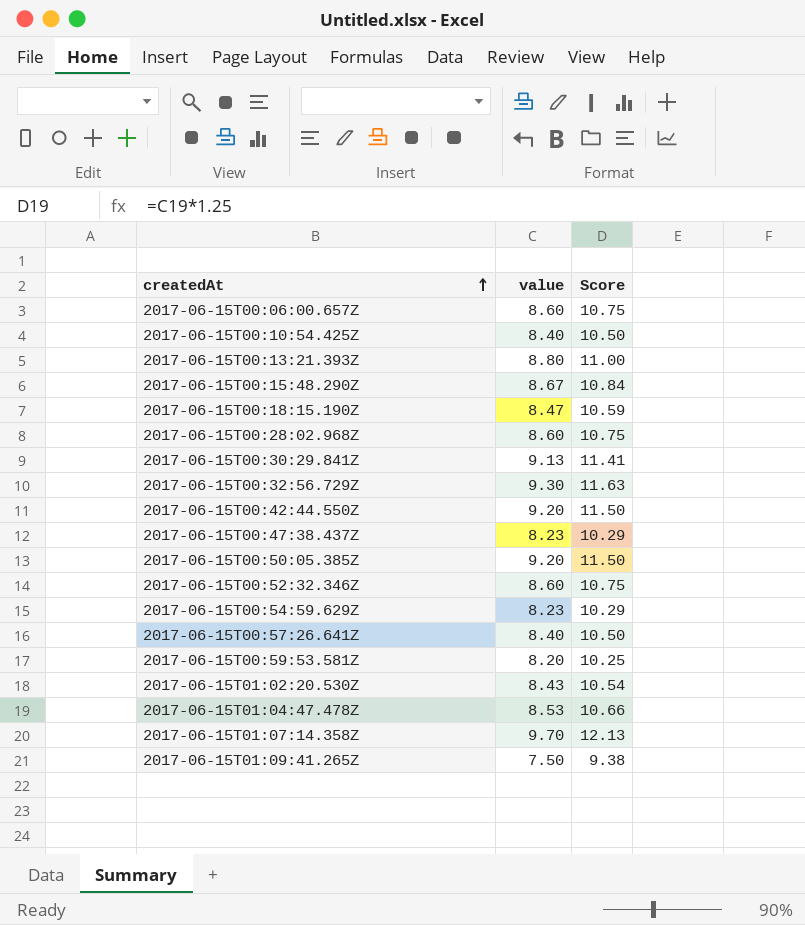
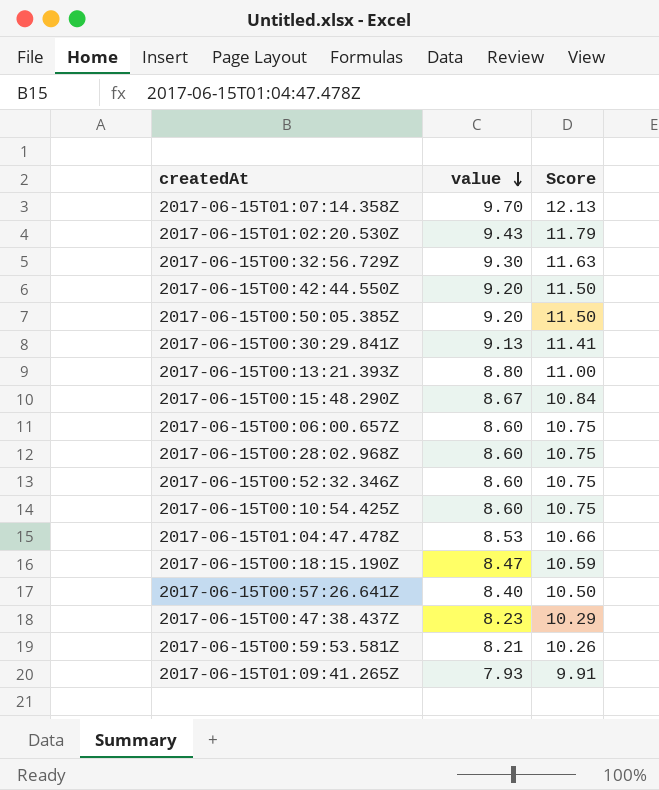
row order: createdAt ascending -> value descending
row 2017-06-15T00:54:59.629Z: 8.23 | 10.29 -> none
2017-06-15T01:02:20.530Z | value: 8.43 -> 9.43
2017-06-15T01:02:20.530Z | Score: 10.54 -> 11.79
2017-06-15T00:10:54.425Z | value: 8.40 -> 8.60
2017-06-15T00:10:54.425Z | Score: 10.50 -> 10.75
2017-06-15T00:59:53.581Z | value: 8.20 -> 8.21
2017-06-15T00:59:53.581Z | Score: 10.25 -> 10.26
2017-06-15T01:09:41.265Z | value: 7.50 -> 7.93
2017-06-15T01:09:41.265Z | Score: 9.38 -> 9.91

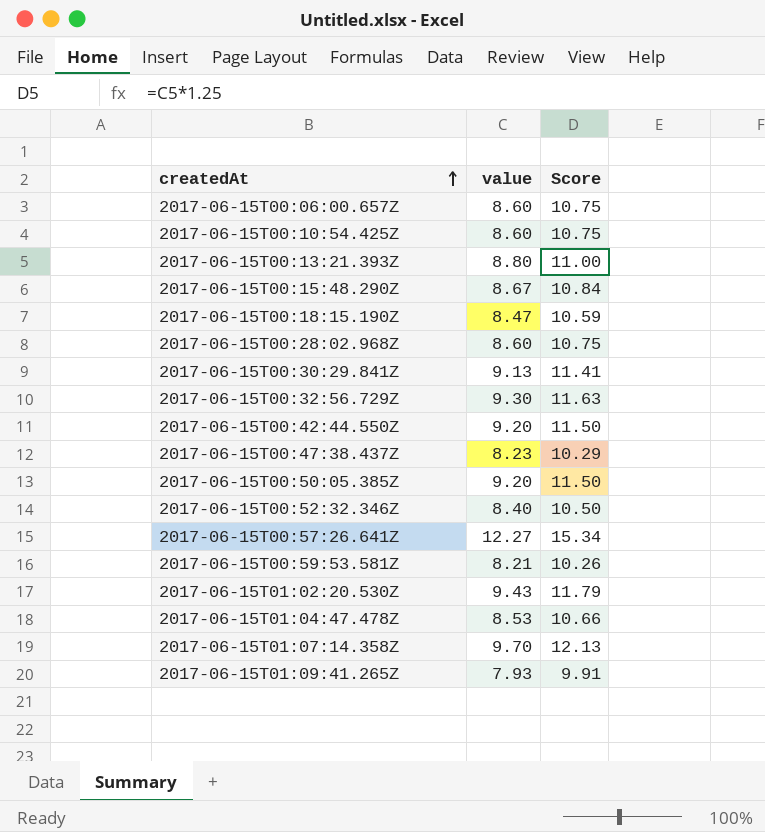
row order: value descending -> createdAt ascending
2017-06-15T00:52:32.346Z | value: 8.60 -> 8.40
2017-06-15T00:52:32.346Z | Score: 10.75 -> 10.50
2017-06-15T00:57:26.641Z | value: 8.40 -> 12.27
2017-06-15T00:57:26.641Z | Score: 10.50 -> 15.34

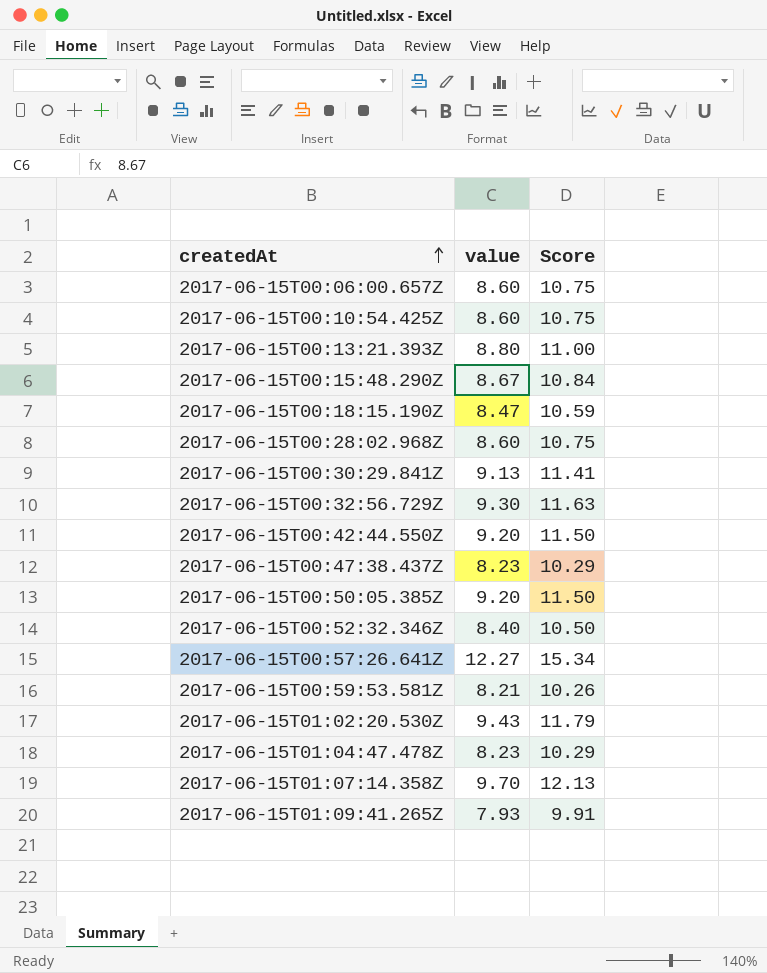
2017-06-15T01:04:47.478Z | value: 8.53 -> 8.23
2017-06-15T01:04:47.478Z | Score: 10.66 -> 10.29

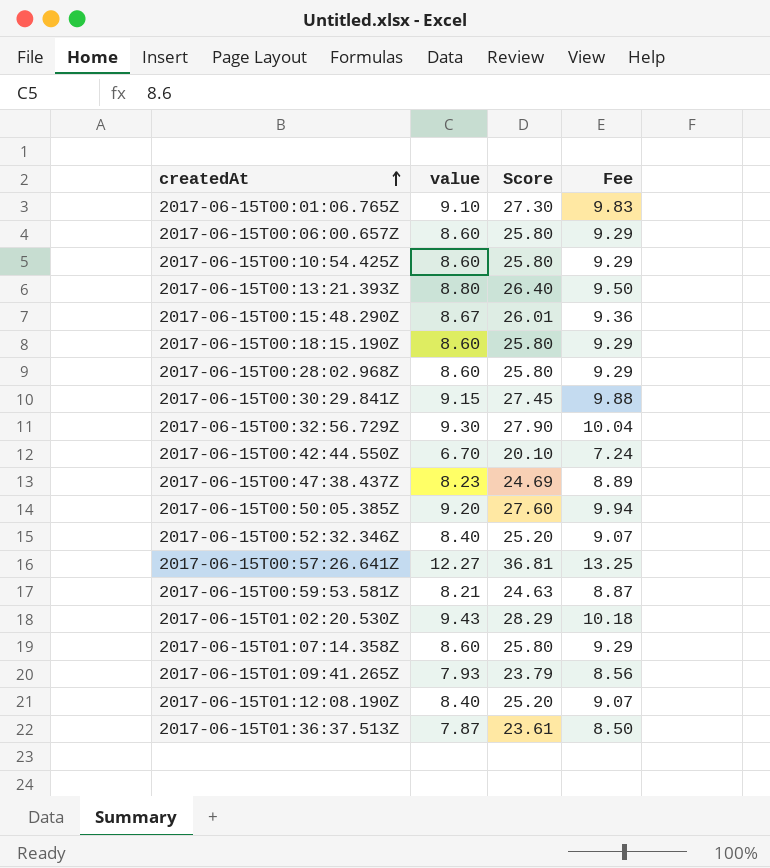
column Score | formula: [value] * 1.25 -> [value] * 3
column Fee | formula: none -> [value] * 1.08
row 2017-06-15T01:04:47.478Z: 8.23 | 10.29 -> none
row 2017-06-15T00:01:06.765Z: none -> 9.10 | 27.30 | 9.83
2017-06-15T00:18:15.190Z | value: 8.47 -> 8.60
2017-06-15T00:30:29.841Z | value: 9.13 -> 9.15
2017-06-15T00:42:44.550Z | value: 9.20 -> 6.70
2017-06-15T01:07:14.358Z | value: 9.70 -> 8.60
row 2017-06-15T01:12:08.190Z: none -> 8.40 | 25.20 | 9.07
row 2017-06-15T01:36:37.513Z: none -> 7.87 | 23.61 | 8.50

